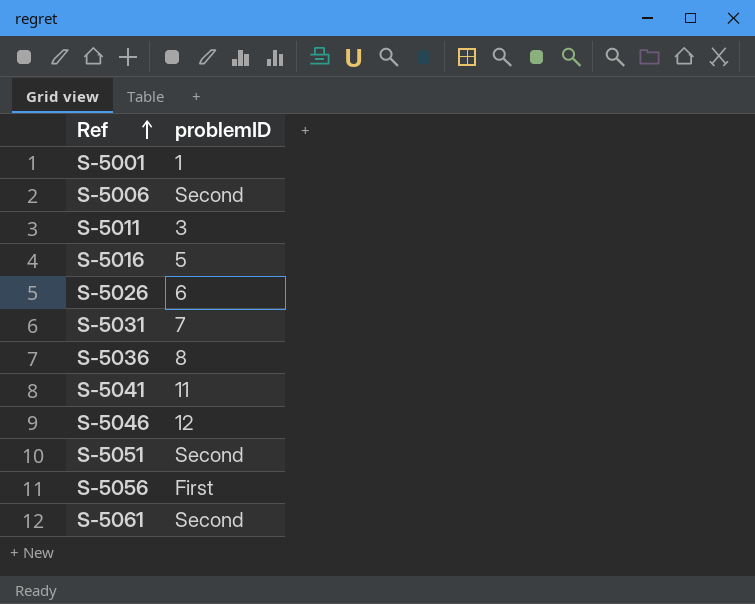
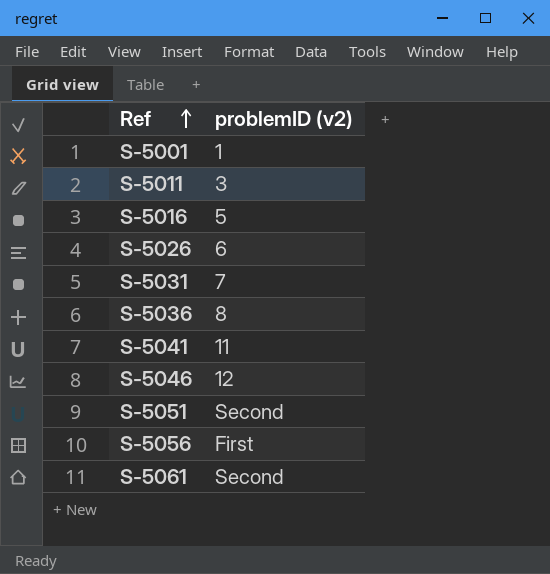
column name: problemID -> problemID (v2)
row S-5006: Second -> none

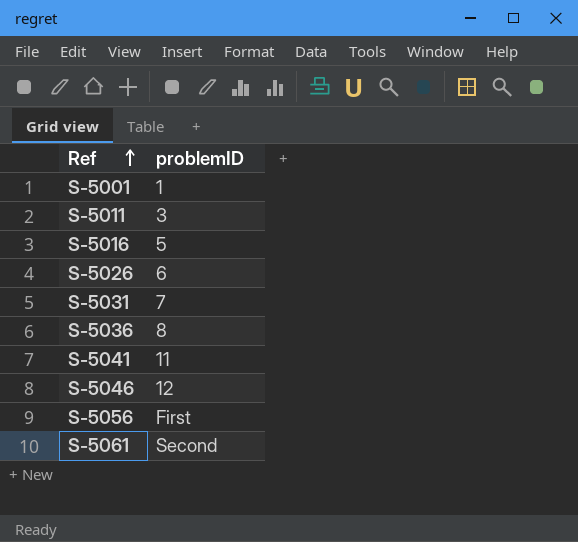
column name: problemID (v2) -> problemID
row S-5051: Second -> none

